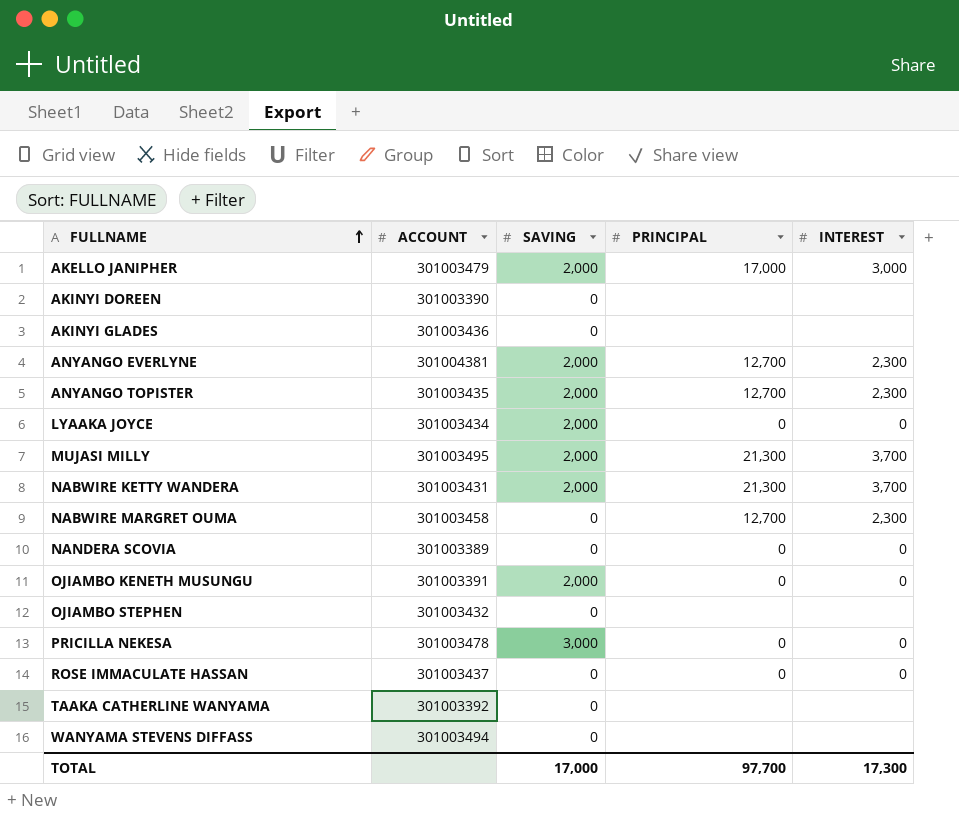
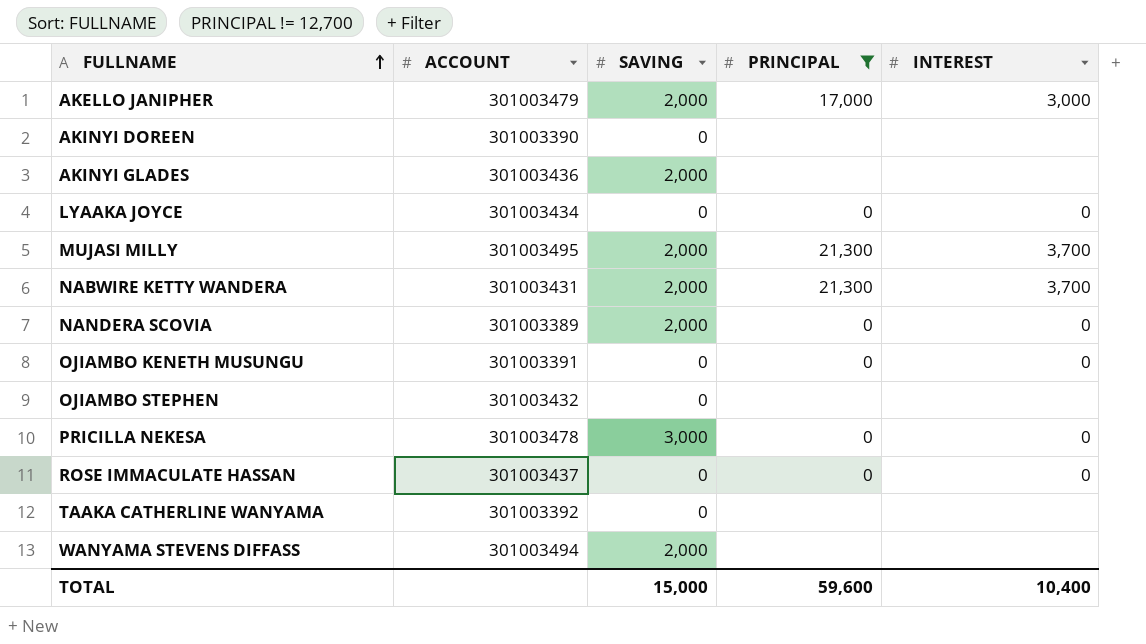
filter: none -> PRINCIPAL != 12,700
AKINYI GLADES | SAVING: 0 -> 2,000
LYAAKA JOYCE | SAVING: 2,000 -> 0
NANDERA SCOVIA | SAVING: 0 -> 2,000
OJIAMBO KENETH MUSUNGU | SAVING: 2,000 -> 0
WANYAMA STEVENS DIFFASS | SAVING: 0 -> 2,000
TOTAL | SAVING: 17,000 -> 15,000
TOTAL | PRINCIPAL: 97,700 -> 59,600
TOTAL | INTEREST: 17,300 -> 10,400

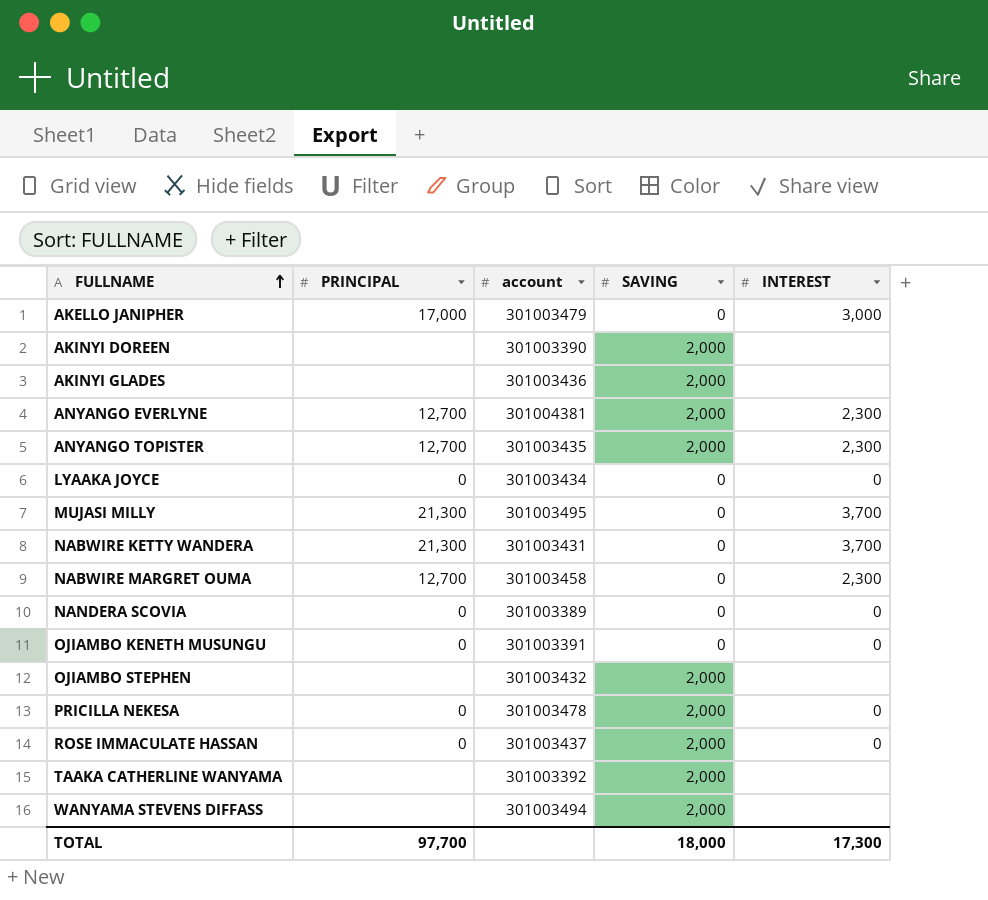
filter: PRINCIPAL != 12,700 -> none
column PRINCIPAL | position: 4 -> 2
column name: ACCOUNT -> account
AKELLO JANIPHER | SAVING: 2,000 -> 0
AKINYI DOREEN | SAVING: 0 -> 2,000
MUJASI MILLY | SAVING: 2,000 -> 0
NABWIRE KETTY WANDERA | SAVING: 2,000 -> 0
NANDERA SCOVIA | SAVING: 2,000 -> 0
OJIAMBO STEPHEN | SAVING: 0 -> 2,000
PRICILLA NEKESA | SAVING: 3,000 -> 2,000
ROSE IMMACULATE HASSAN | SAVING: 0 -> 2,000
TAAKA CATHERLINE WANYAMA | SAVING: 0 -> 2,000
TOTAL | PRINCIPAL: 59,600 -> 97,700
TOTAL | SAVING: 15,000 -> 18,000
TOTAL | INTEREST: 10,400 -> 17,300

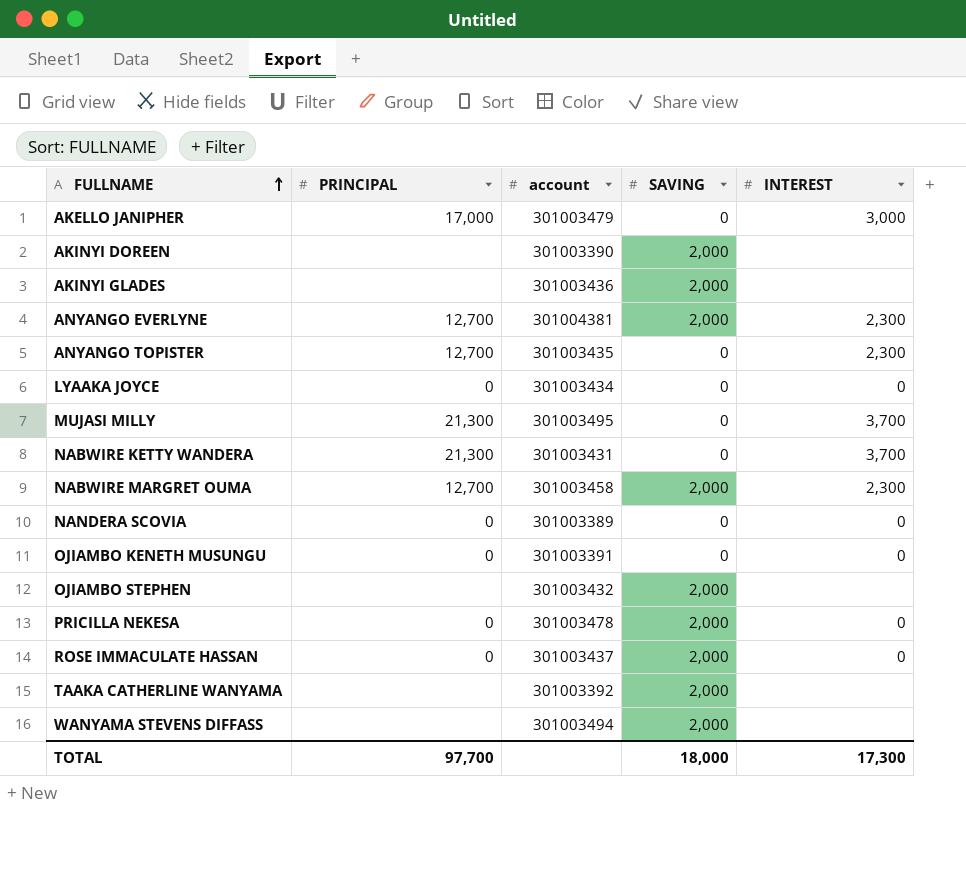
ANYANGO TOPISTER | SAVING: 2,000 -> 0
NABWIRE MARGRET OUMA | SAVING: 0 -> 2,000

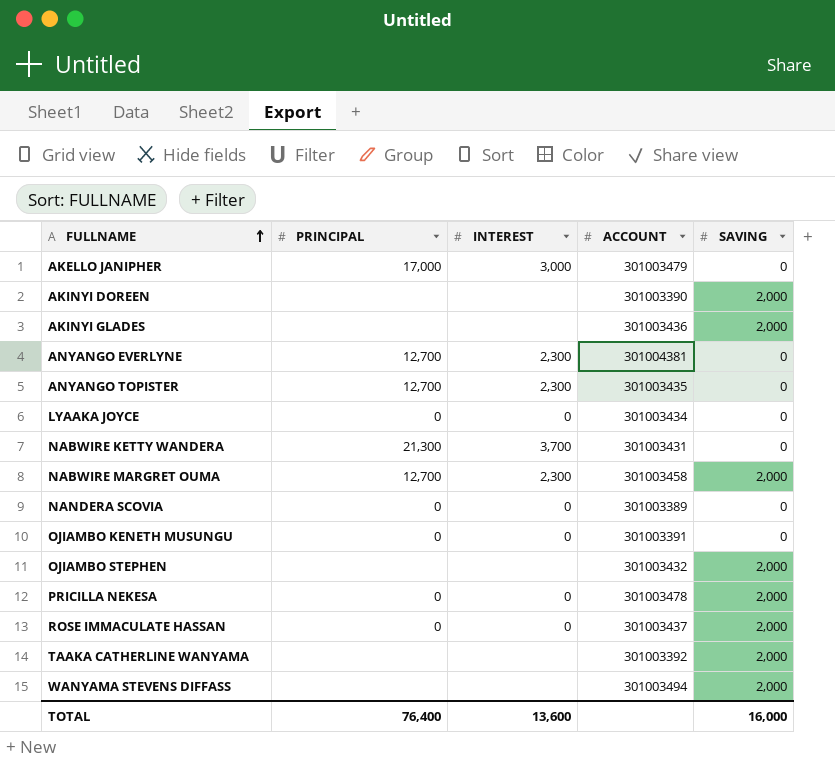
column INTEREST | position: 5 -> 3
column name: account -> ACCOUNT
row MUJASI MILLY: 21,300 | 301003495 | 0 | 3,700 -> none
ANYANGO EVERLYNE | SAVING: 2,000 -> 0
TOTAL | PRINCIPAL: 97,700 -> 76,400
TOTAL | INTEREST: 17,300 -> 13,600
TOTAL | SAVING: 18,000 -> 16,000

